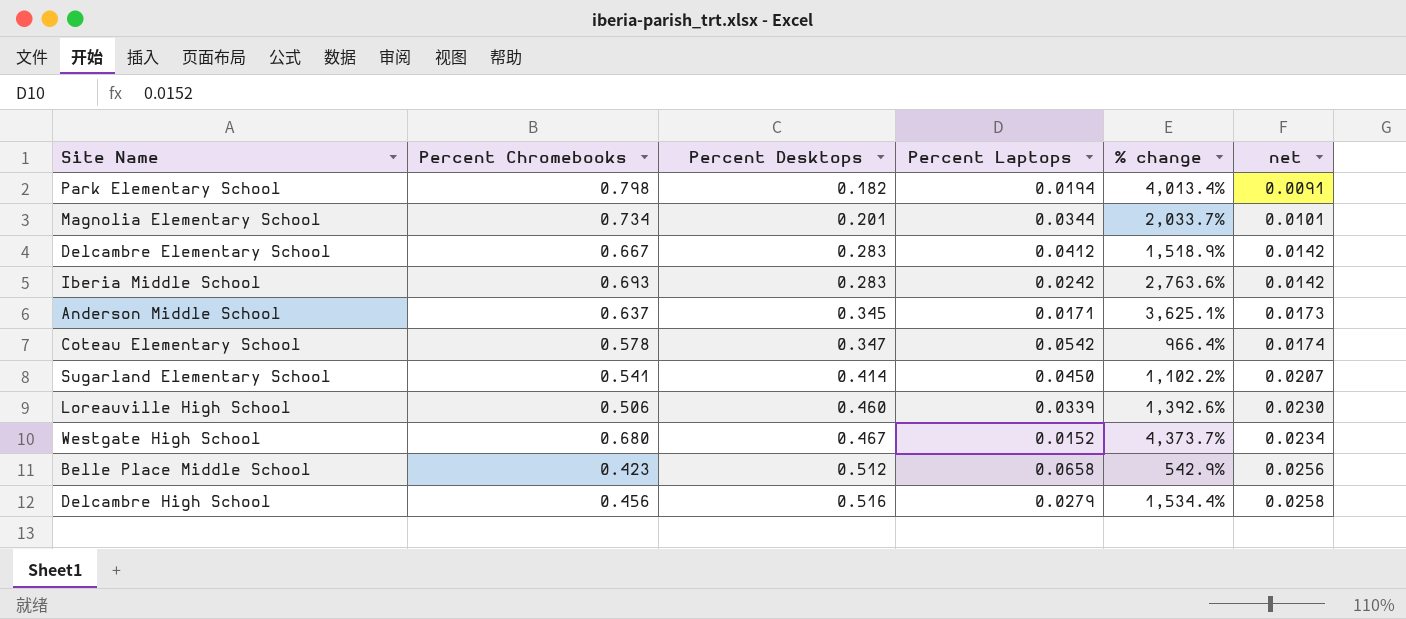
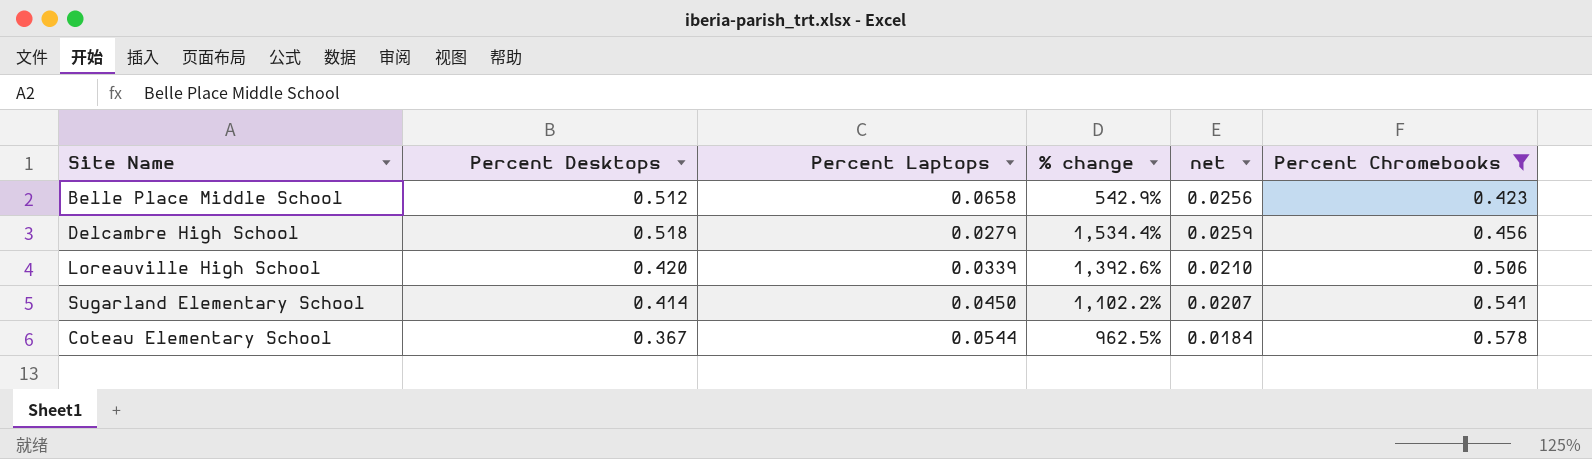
filter: none -> Percent Chromebooks <= 0.578
row order: Percent Desktops ascending -> Percent Chromebooks ascending
column Percent Chromebooks | position: 2 -> 6
Delcambre High School | Percent Desktops: 0.516 -> 0.518
Delcambre High School | net: 0.0258 -> 0.0259
Loreauville High School | Percent Desktops: 0.460 -> 0.420
Loreauville High School | net: 0.0230 -> 0.0210
Coteau Elementary School | Percent Desktops: 0.347 -> 0.367
Coteau Elementary School | Percent Laptops: 0.0542 -> 0.0544
Coteau Elementary School | % change: 966.4% -> 962.5%
Coteau Elementary School | net: 0.0174 -> 0.0184

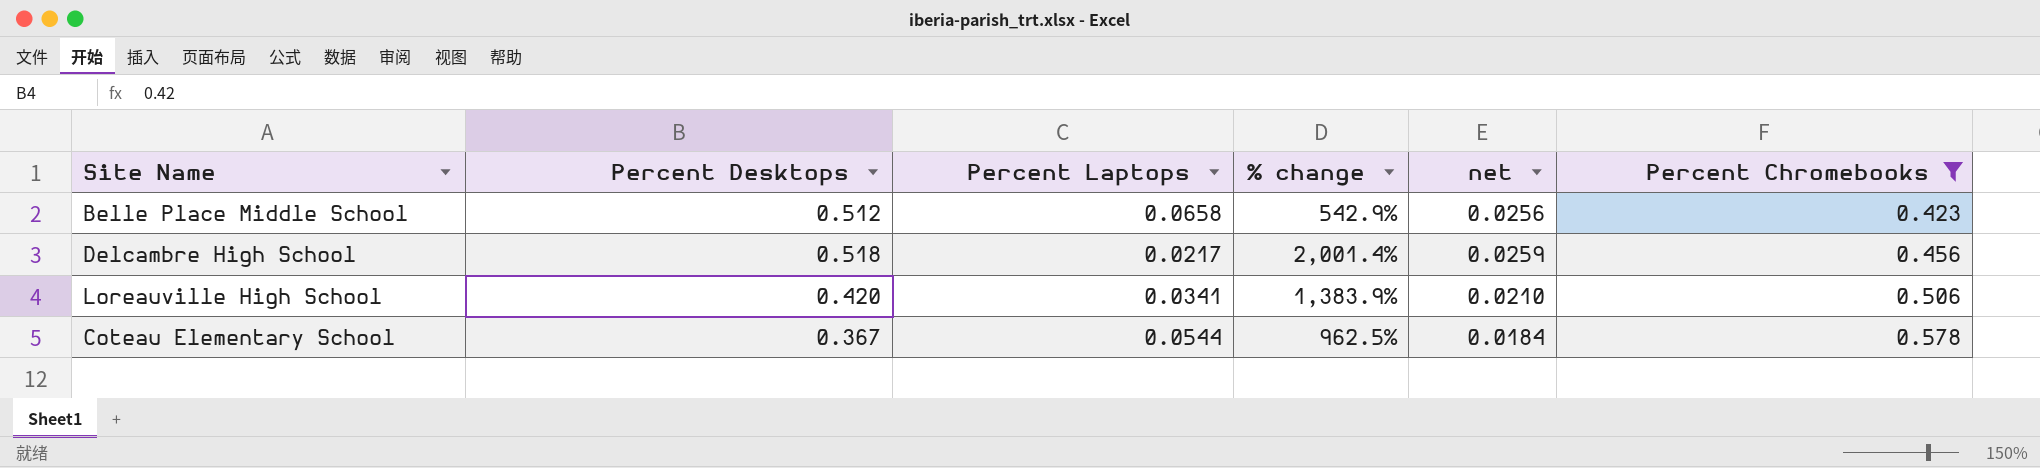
row Sugarland Elementary School: 0.414 | 0.0450 | 1,102.2% | 0.0207 | 0.541 -> none
Delcambre High School | Percent Laptops: 0.0279 -> 0.0217
Delcambre High School | % change: 1,534.4% -> 2,001.4%
Loreauville High School | Percent Laptops: 0.0339 -> 0.0341
Loreauville High School | % change: 1,392.6% -> 1,383.9%

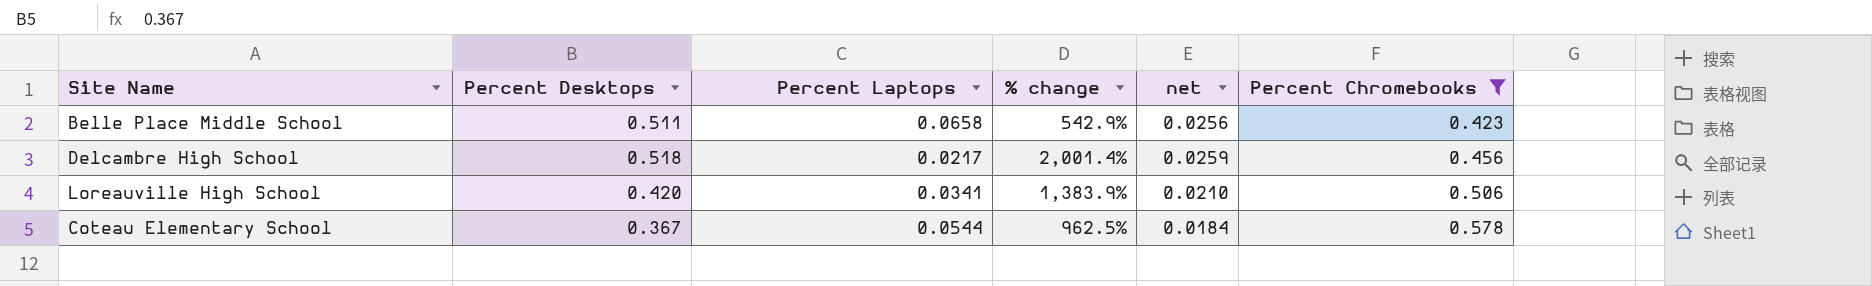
Belle Place Middle School | Percent Desktops: 0.512 -> 0.511

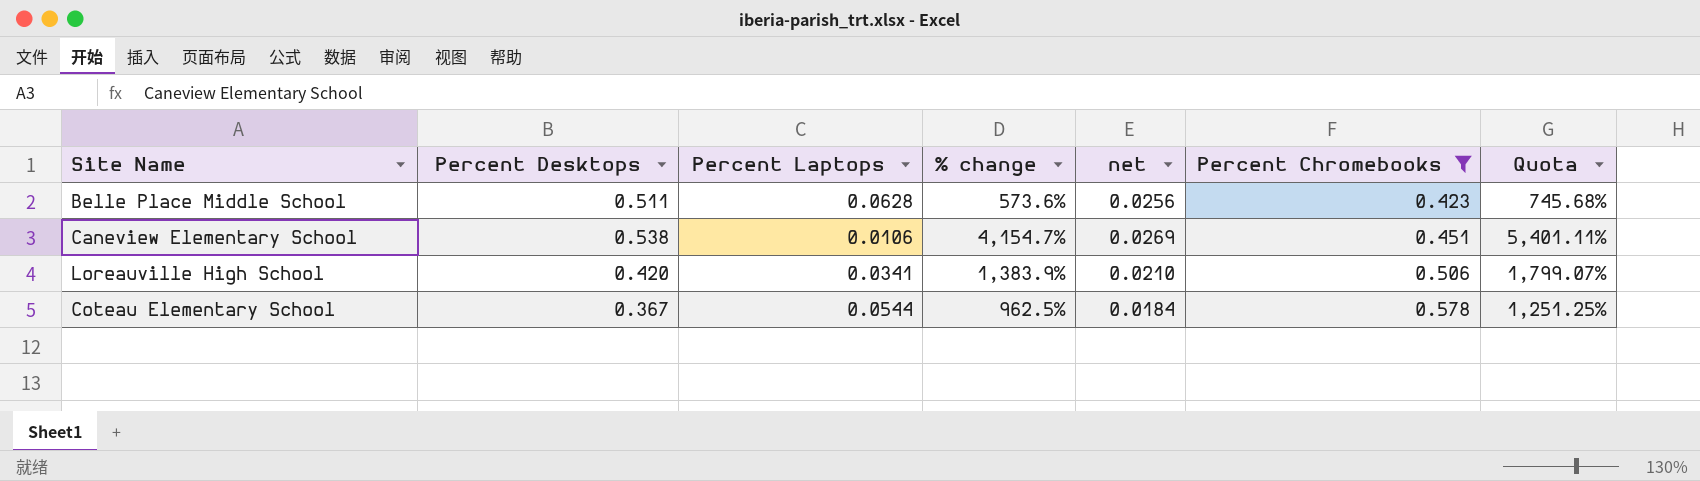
column Quota | formula: none -> [% change] * 1.3
row Delcambre High School: 0.518 | 0.0217 | 2,001.4% | 0.0259 | 0.456 -> none
Belle Place Middle School | Percent Laptops: 0.0658 -> 0.0628
Belle Place Middle School | % change: 542.9% -> 573.6%
row Caneview Elementary School: none -> 0.538 | 0.0106 | 4,154.7% | 0.0269 | 0.451 | 5,401.11%

